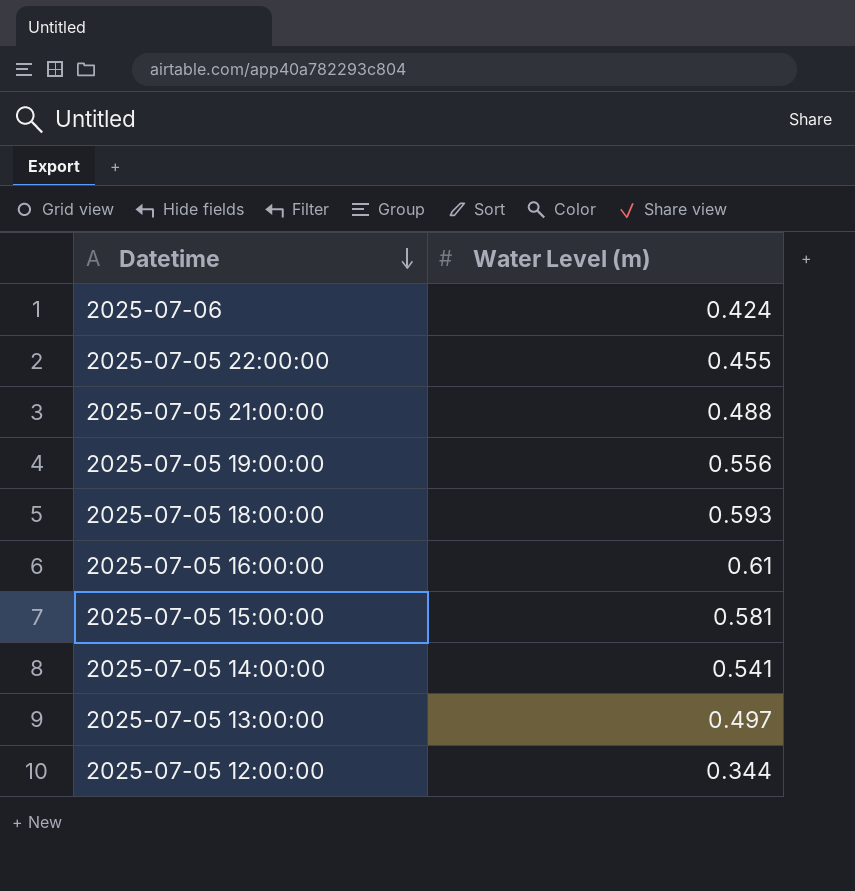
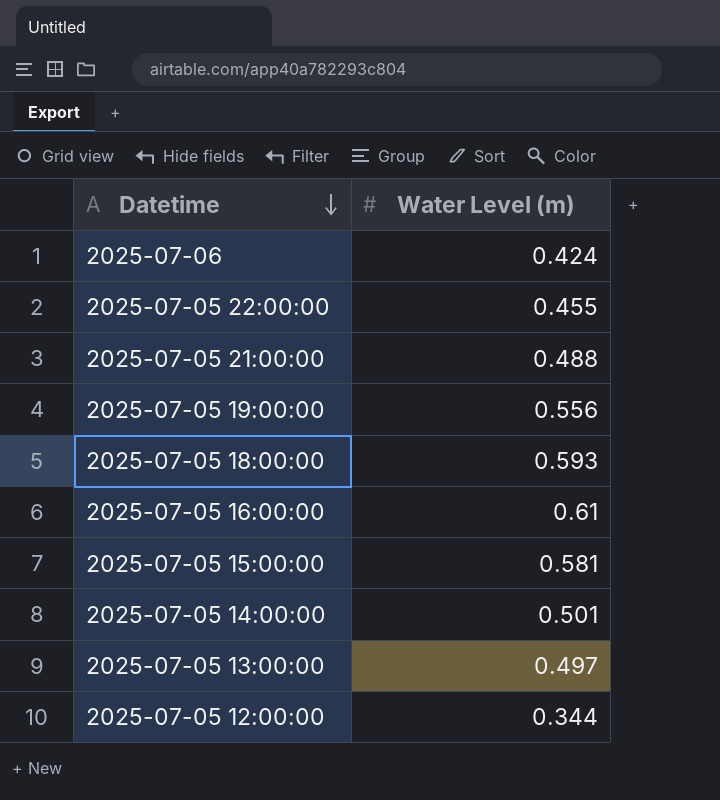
2025-07-05 14:00:00 | Water Level (m): 0.541 -> 0.501

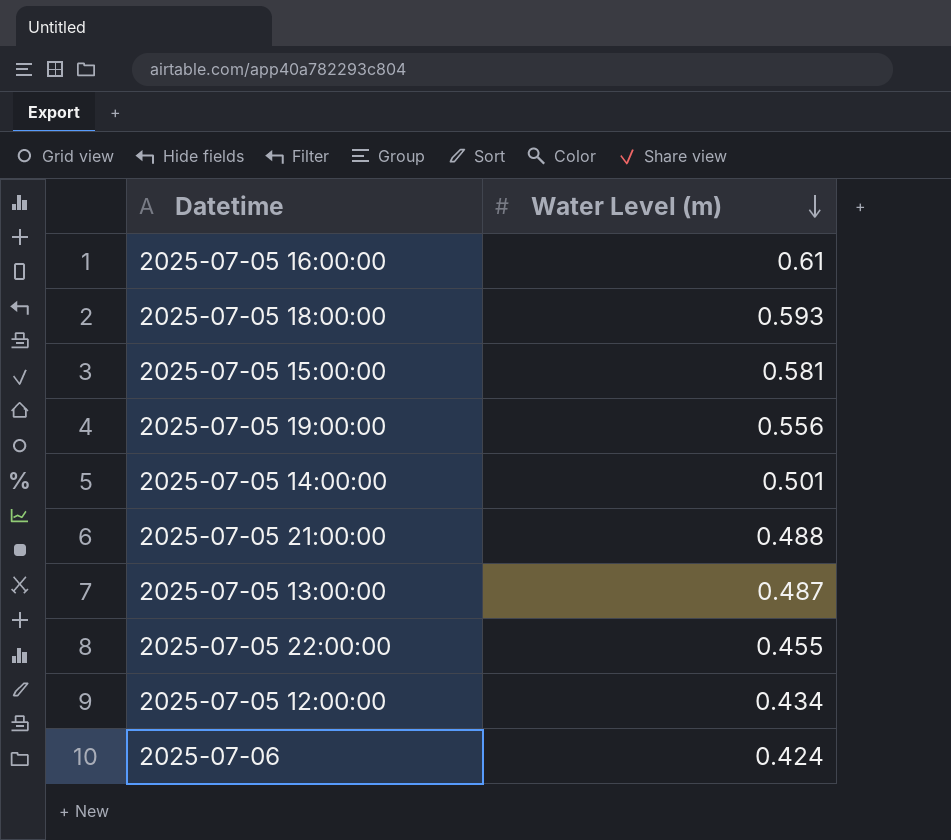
row order: Datetime descending -> Water Level (m) descending
2025-07-05 13:00:00 | Water Level (m): 0.497 -> 0.487
2025-07-05 12:00:00 | Water Level (m): 0.344 -> 0.434

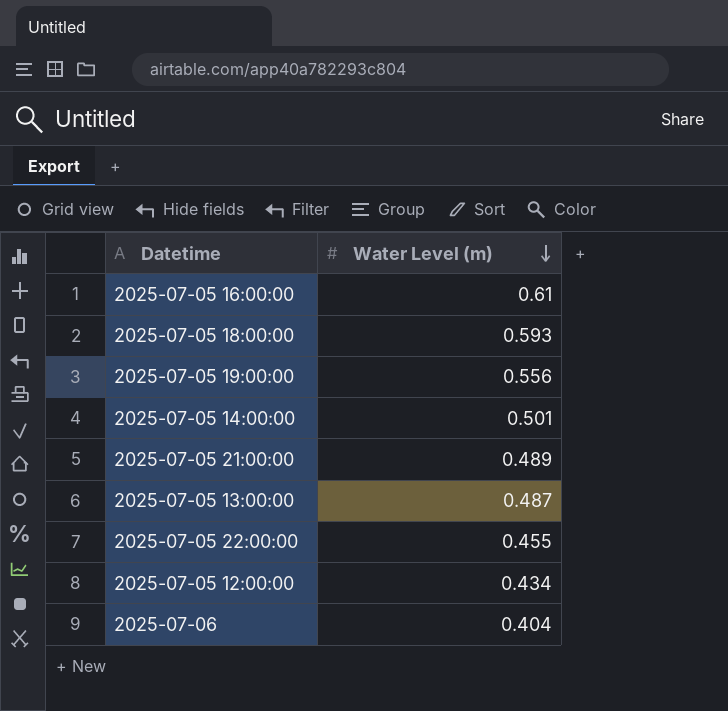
row 2025-07-05 15:00:00: 0.581 -> none
2025-07-05 21:00:00 | Water Level (m): 0.488 -> 0.489
2025-07-06 | Water Level (m): 0.424 -> 0.404

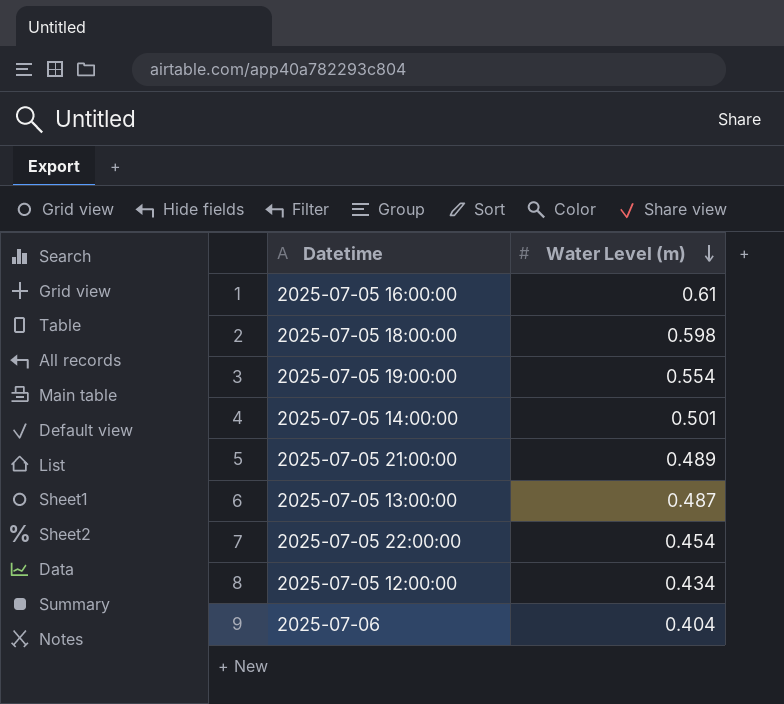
2025-07-05 18:00:00 | Water Level (m): 0.593 -> 0.598
2025-07-05 19:00:00 | Water Level (m): 0.556 -> 0.554
2025-07-05 22:00:00 | Water Level (m): 0.455 -> 0.454

